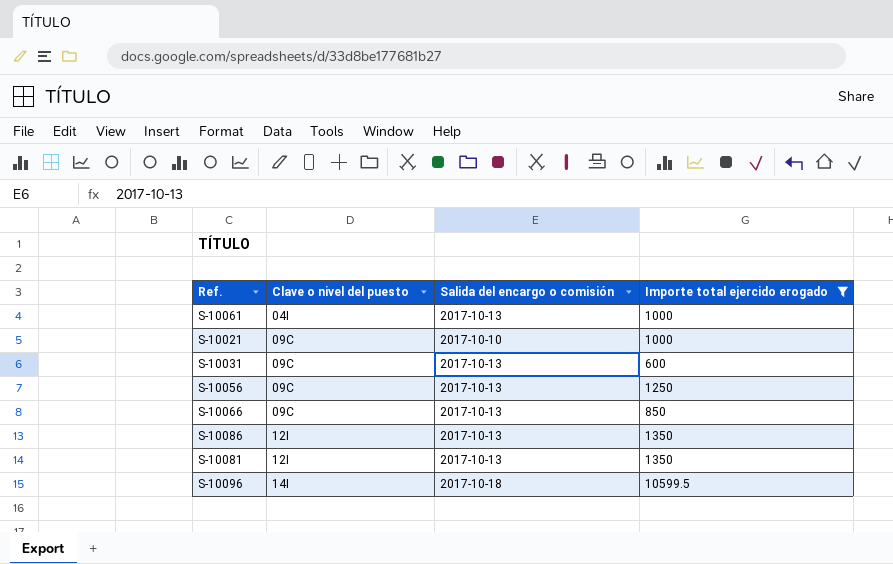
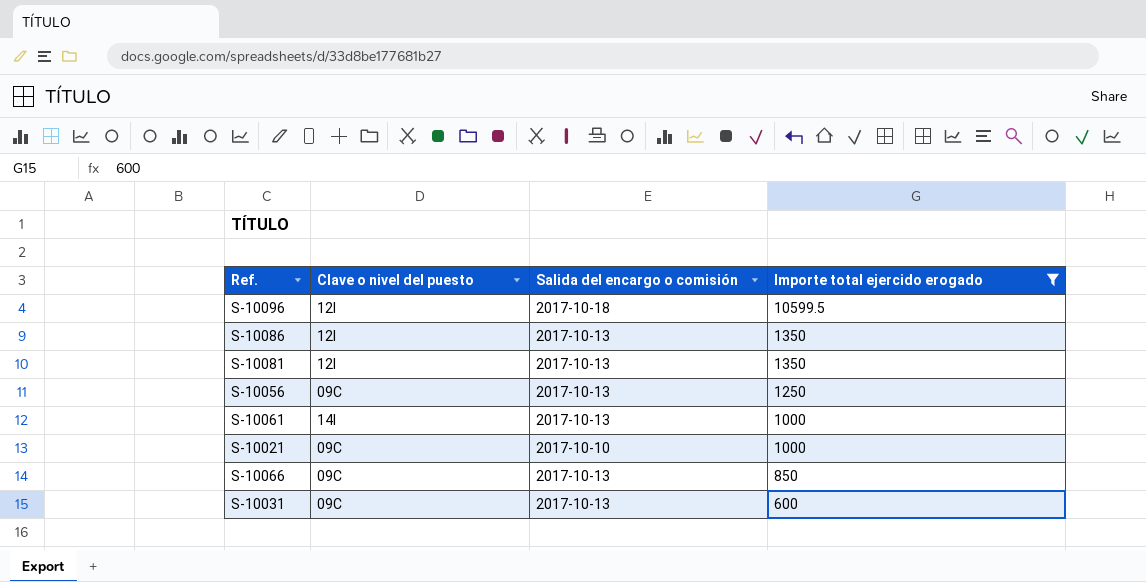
row order: Clave o nivel del puesto ascending -> Importe total ejercido erogado descending
S-10096 | Clave o nivel del puesto: 14I -> 12I
S-10061 | Clave o nivel del puesto: 04I -> 14I

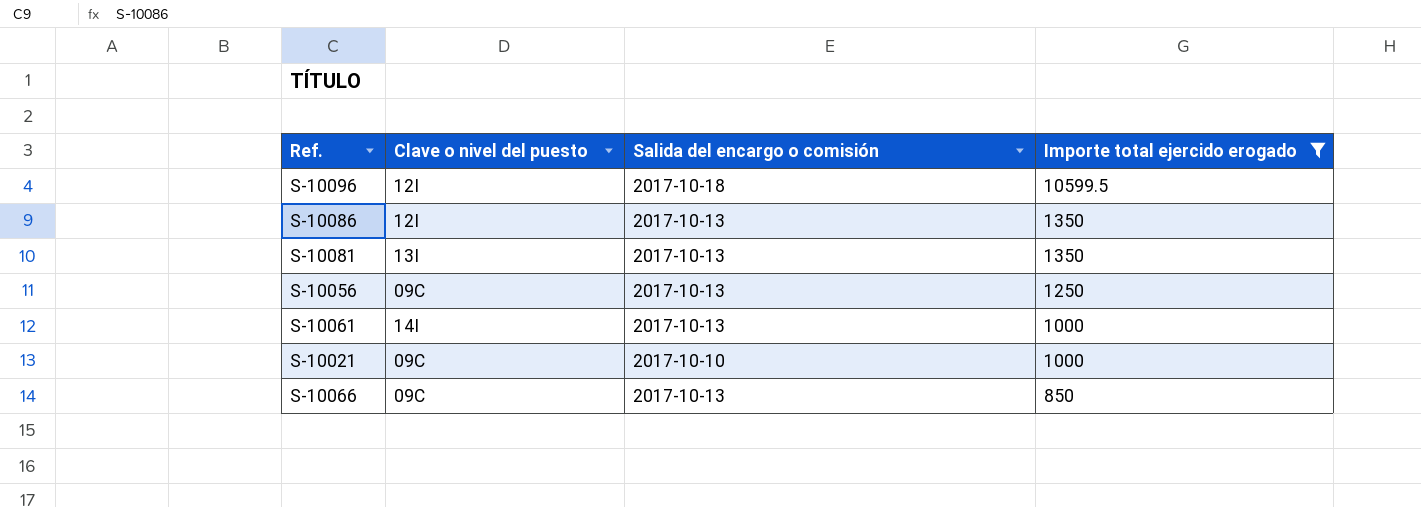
row S-10031: 09C | 2017-10-13 | 600 -> none
S-10081 | Clave o nivel del puesto: 12I -> 13I

